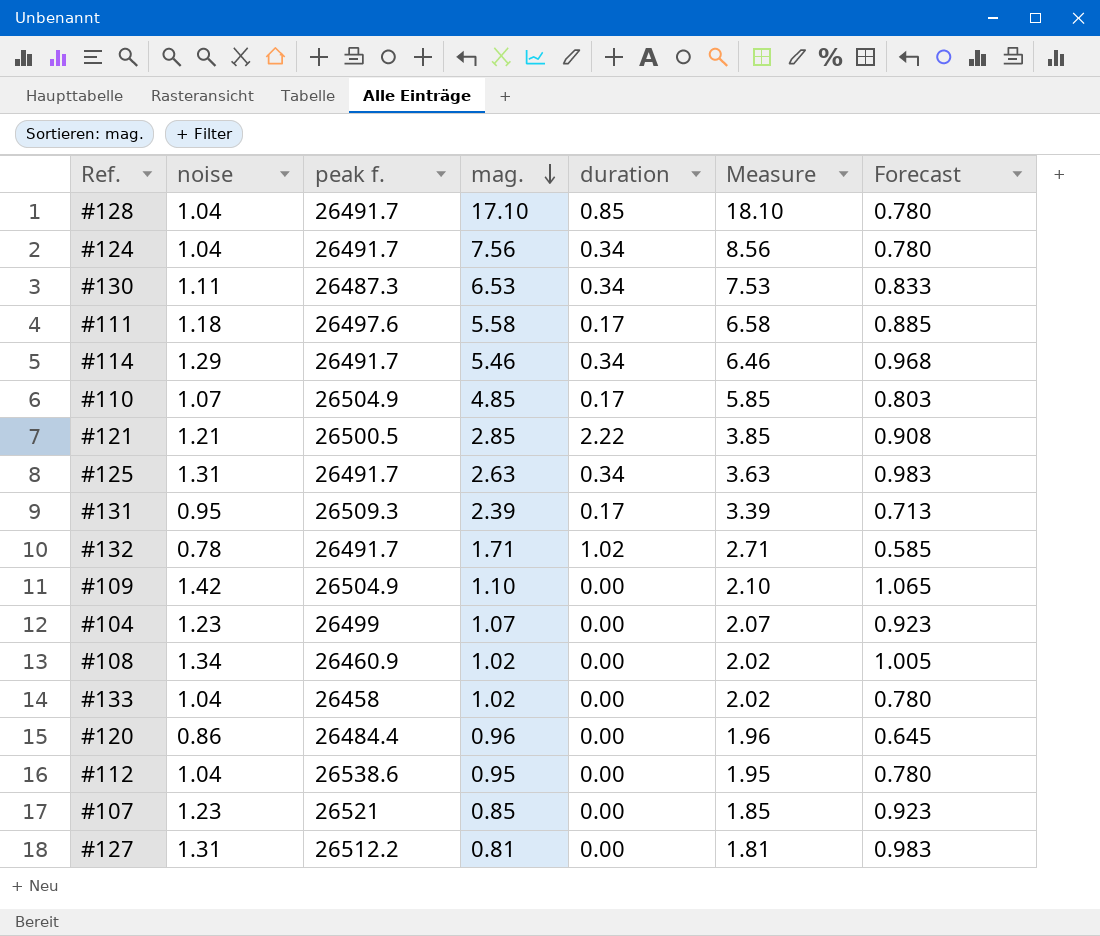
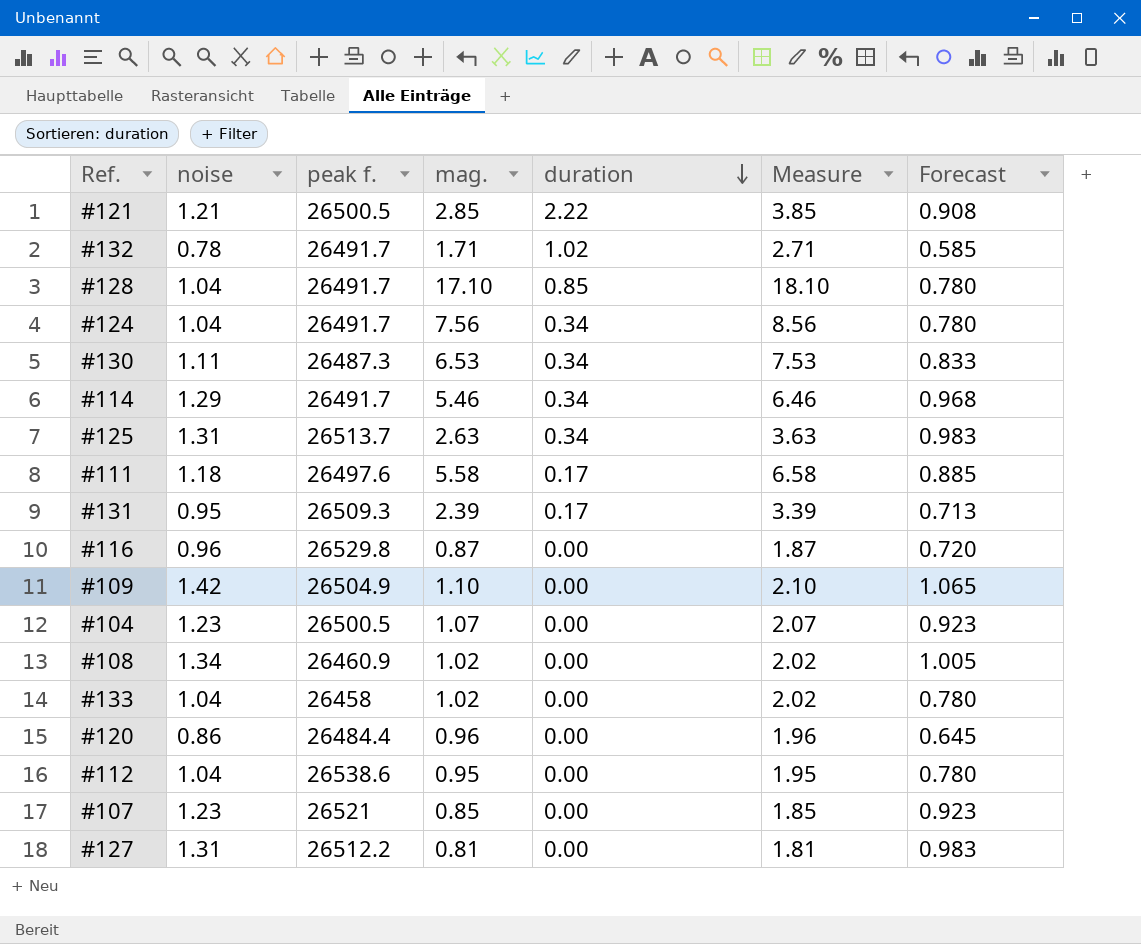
row order: mag. descending -> duration descending
row #110: 1.07 | 26504.9 | 4.85 | 0.17 | 5.85 | 0.803 -> none
#125 | peak f.: 26491.7 -> 26513.7
row #116: none -> 0.96 | 26529.8 | 0.87 | 0.00 | 1.87 | 0.720
#104 | peak f.: 26499 -> 26500.5

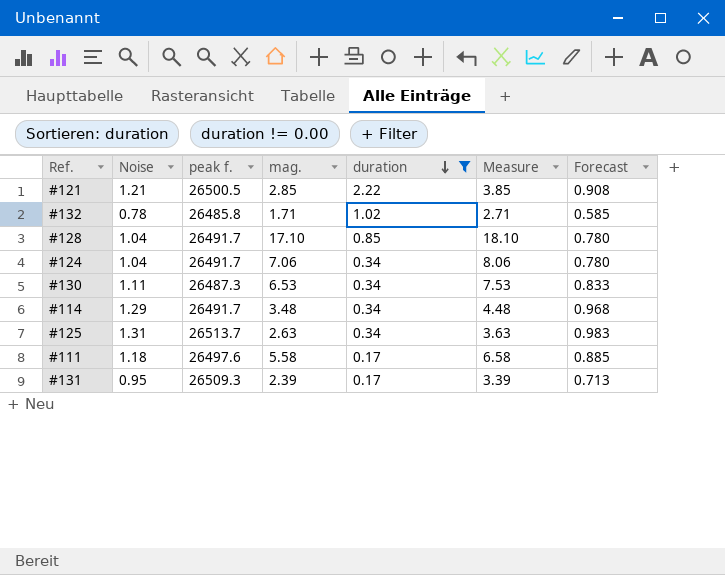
filter: none -> duration != 0.00
column name: noise -> Noise
#132 | peak f.: 26491.7 -> 26485.8
#124 | mag.: 7.56 -> 7.06
#124 | Measure: 8.56 -> 8.06
#114 | mag.: 5.46 -> 3.48
#114 | Measure: 6.46 -> 4.48

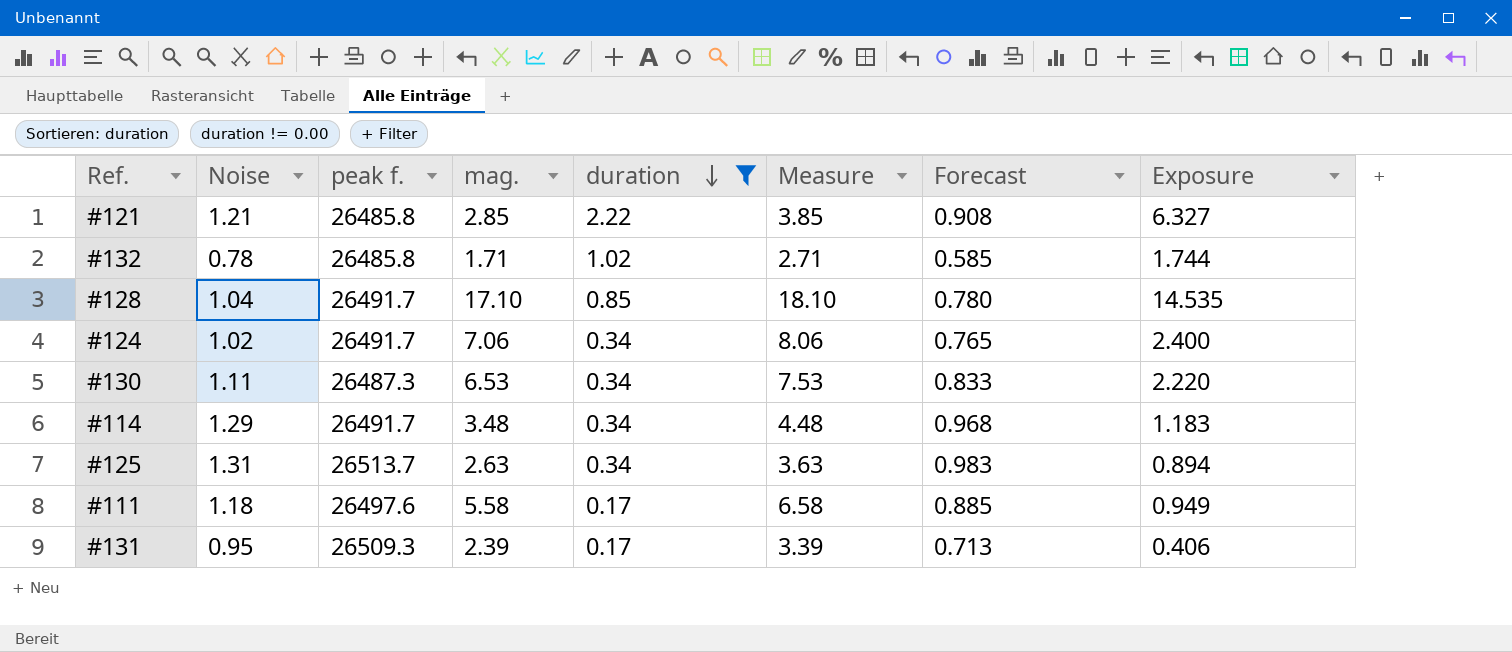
column Exposure | formula: none -> [mag.] * [duration]
#121 | peak f.: 26500.5 -> 26485.8
#124 | Noise: 1.04 -> 1.02
#124 | Forecast: 0.780 -> 0.765

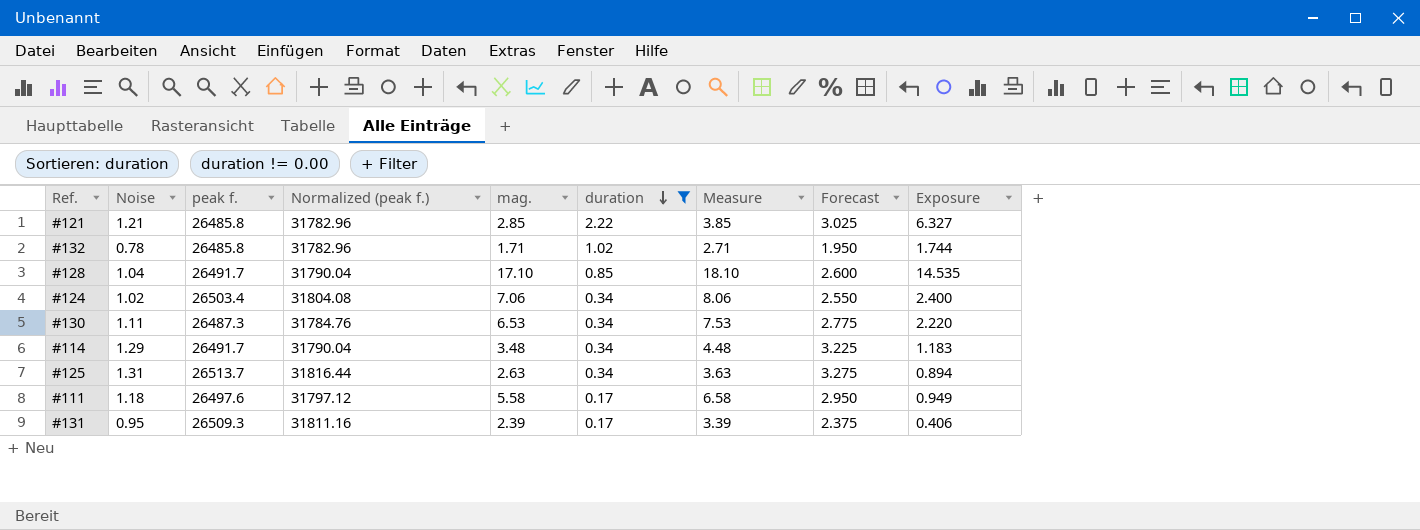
column Normalized (peak f.) | formula: none -> [peak f.] * 1.2
column Forecast | formula: [Noise] * 0.75 -> [Noise] * 2.5
#124 | peak f.: 26491.7 -> 26503.4

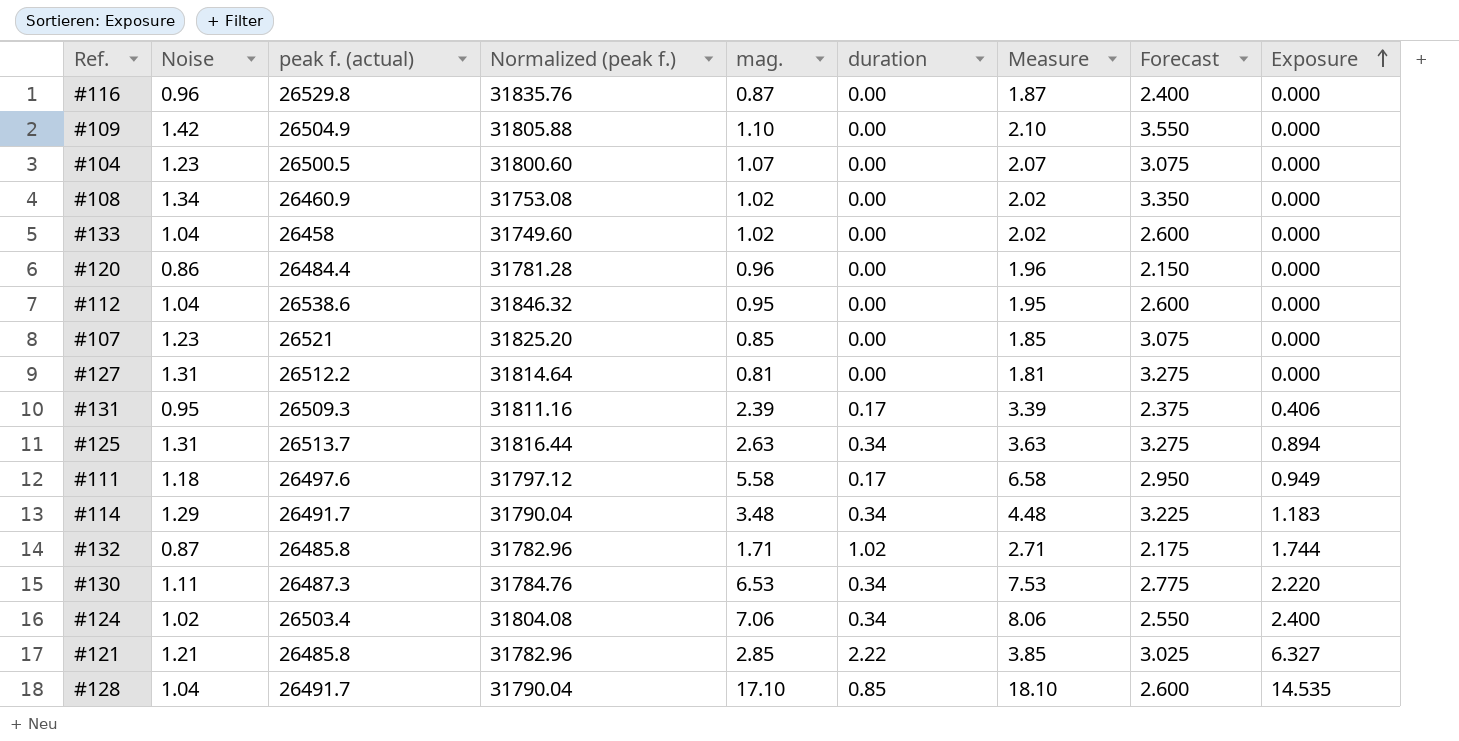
filter: duration != 0.00 -> none
row order: duration descending -> Exposure ascending
column name: peak f. -> peak f. (actual)
#132 | Noise: 0.78 -> 0.87
#132 | Forecast: 1.950 -> 2.175

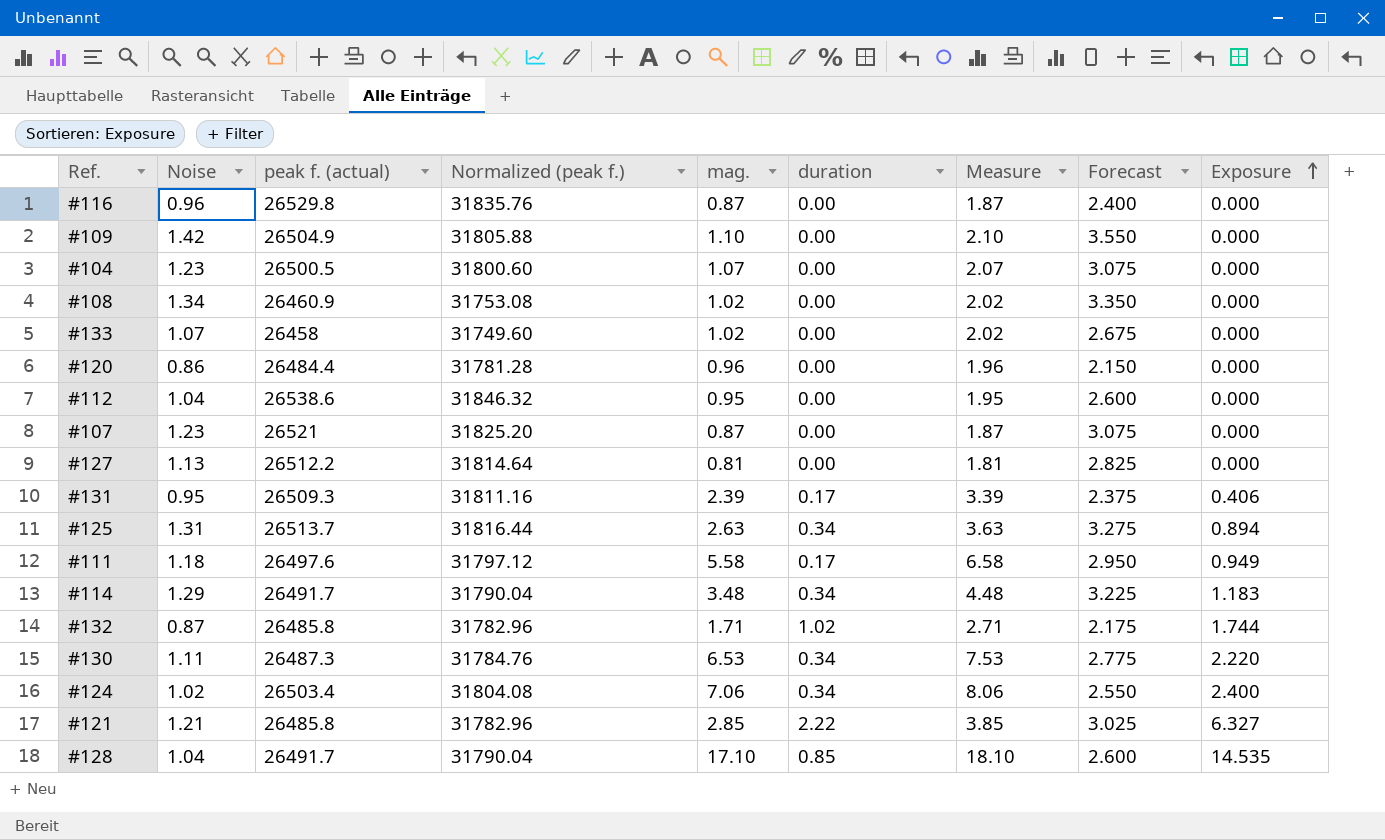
#133 | Noise: 1.04 -> 1.07
#133 | Forecast: 2.600 -> 2.675
#107 | mag.: 0.85 -> 0.87
#107 | Measure: 1.85 -> 1.87
#127 | Noise: 1.31 -> 1.13
#127 | Forecast: 3.275 -> 2.825

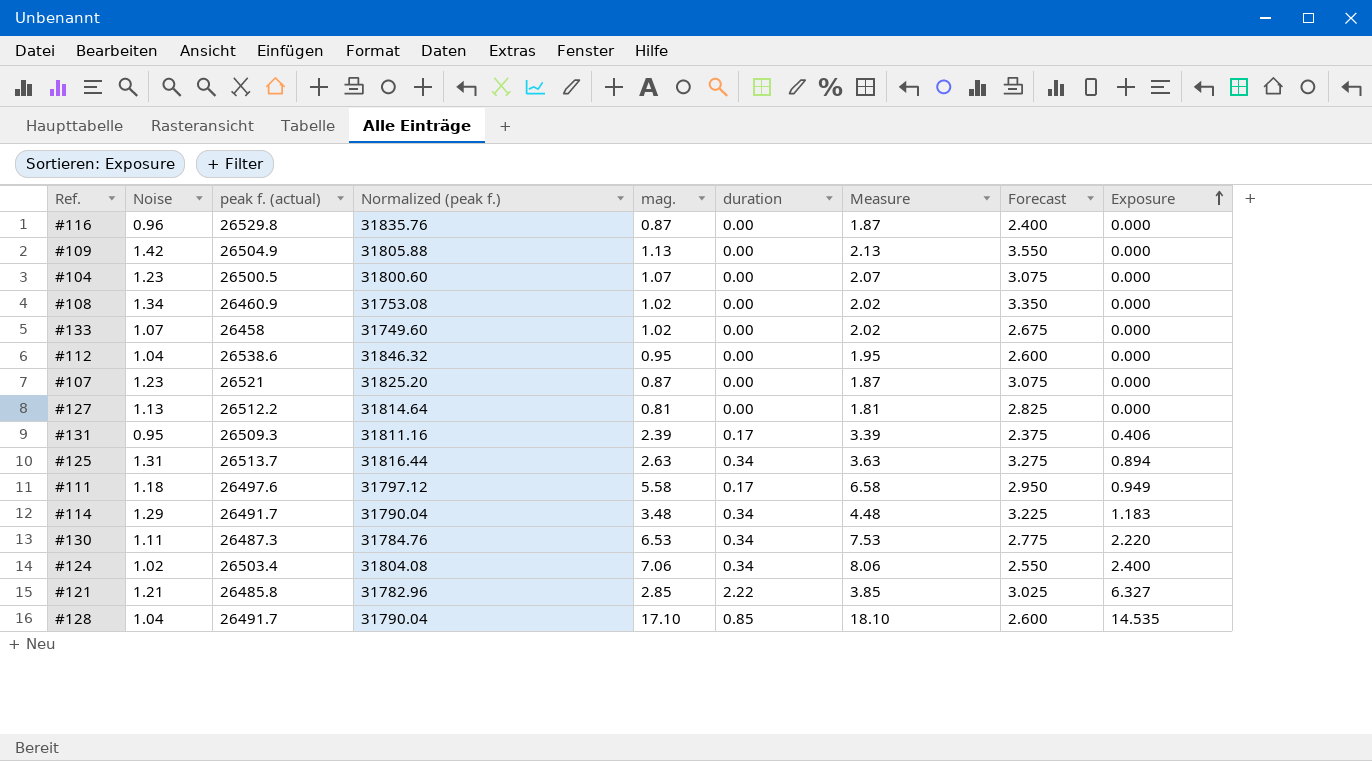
row #120: 0.86 | 26484.4 | 31781.28 | 0.96 | 0.00 | 1.96 | 2.150 | 0.000 -> none
row #132: 0.87 | 26485.8 | 31782.96 | 1.71 | 1.02 | 2.71 | 2.175 | 1.744 -> none
#109 | mag.: 1.10 -> 1.13
#109 | Measure: 2.10 -> 2.13

